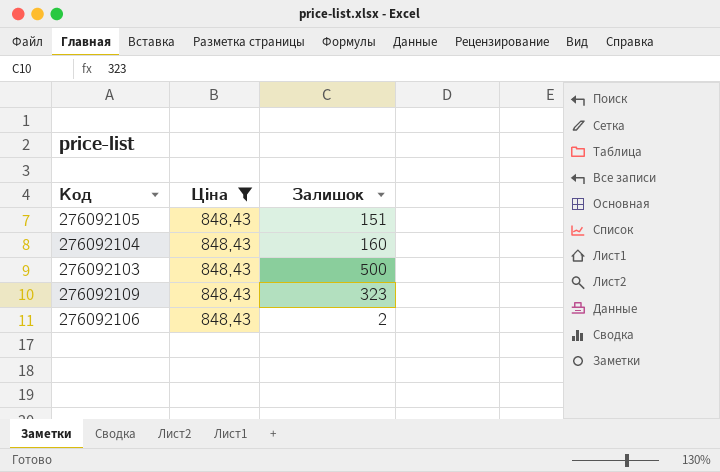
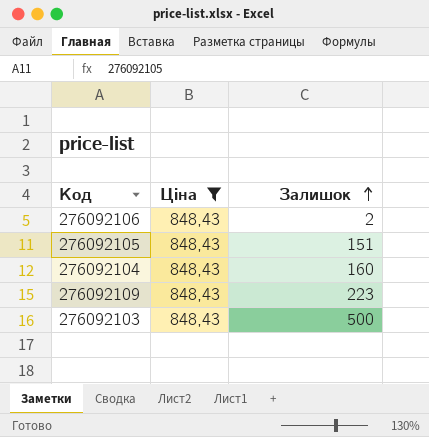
row order: none -> Залишок ascending
276092109 | Залишок: 323 -> 223

